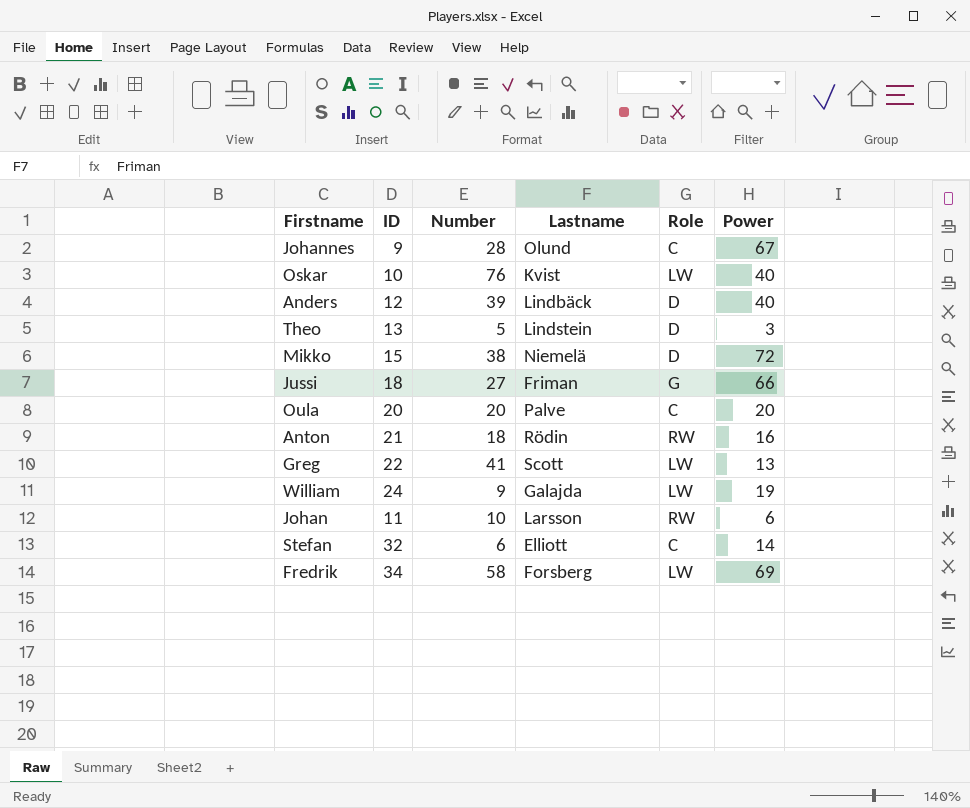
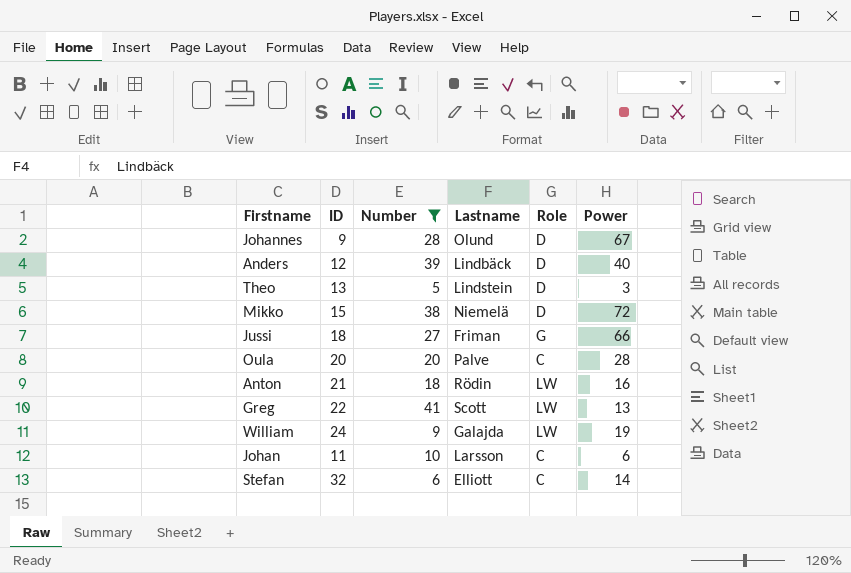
filter: none -> Number <= 41
Johannes | Role: C -> D
Oula | Power: 20 -> 28
Anton | Role: RW -> LW
Johan | Role: RW -> C

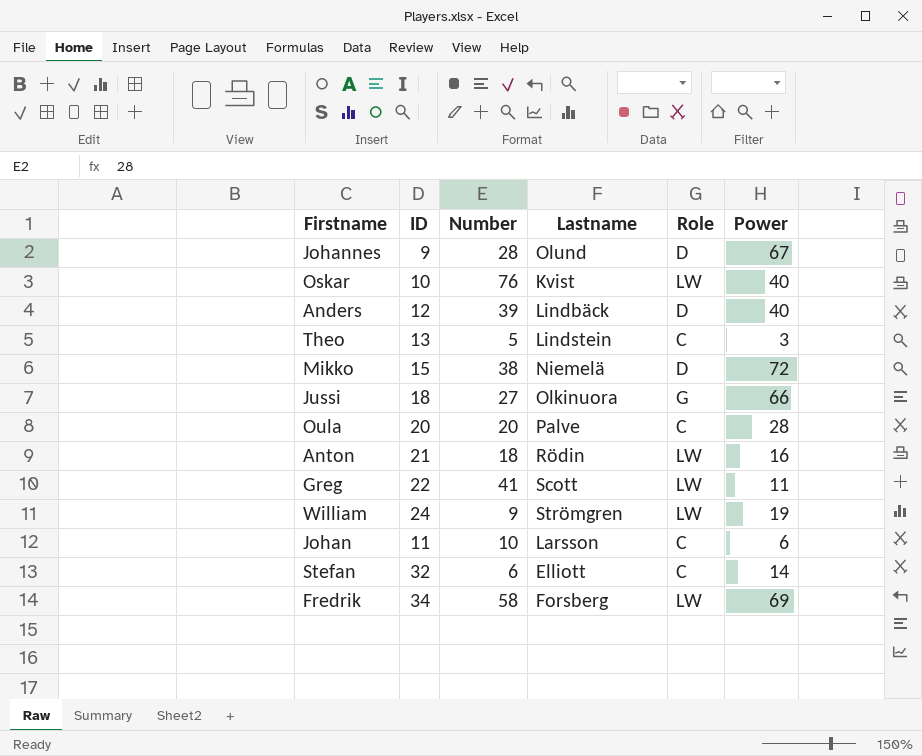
filter: Number <= 41 -> none
Theo | Role: D -> C
Jussi | Lastname: Friman -> Olkinuora
Greg | Power: 13 -> 11
William | Lastname: Galajda -> Strömgren

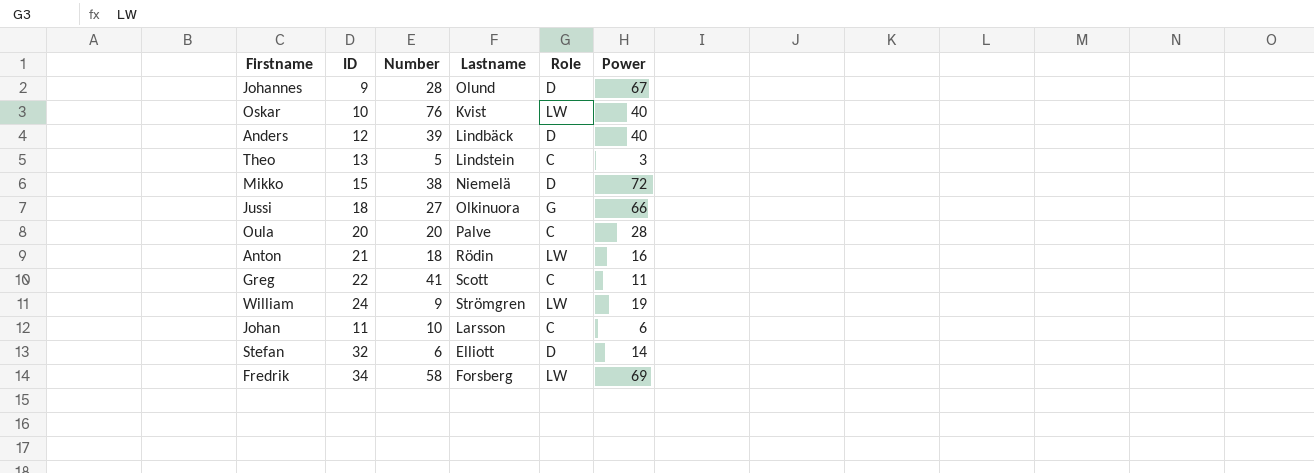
Greg | Role: LW -> C
Stefan | Role: C -> D

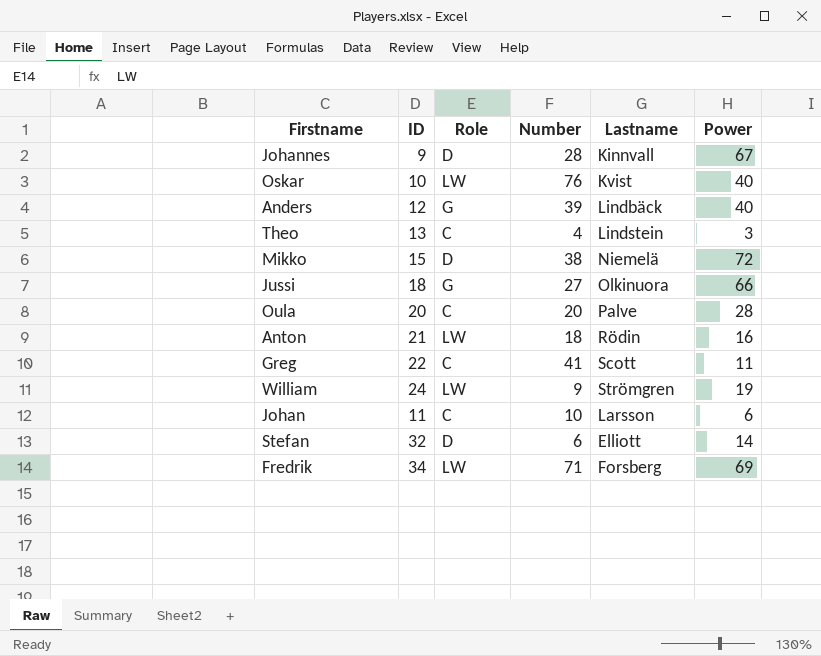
column Role | position: 5 -> 3
Johannes | Lastname: Olund -> Kinnvall
Anders | Role: D -> G
Theo | Number: 5 -> 4
Fredrik | Number: 58 -> 71

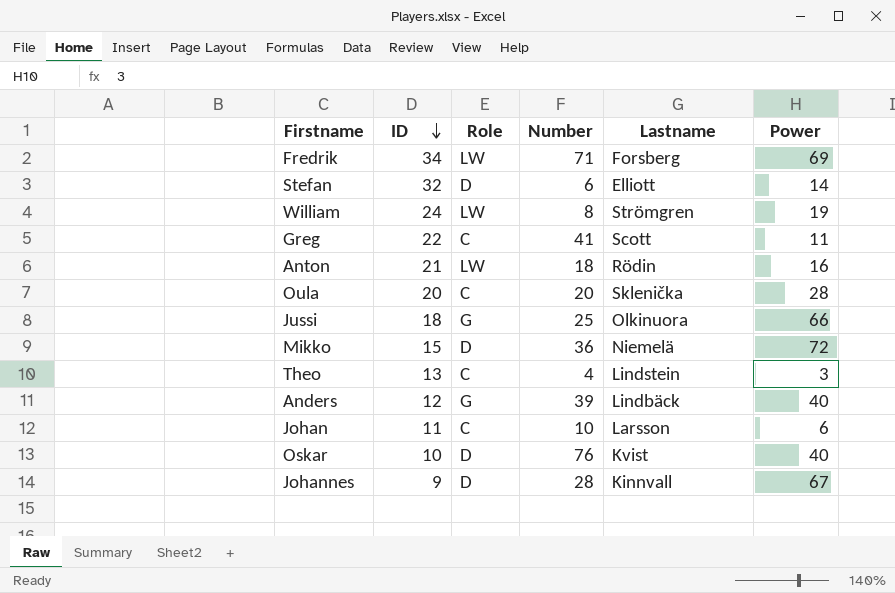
row order: none -> ID descending
William | Number: 9 -> 8
Oula | Lastname: Palve -> Sklenička
Jussi | Number: 27 -> 25
Mikko | Number: 38 -> 36
Oskar | Role: LW -> D

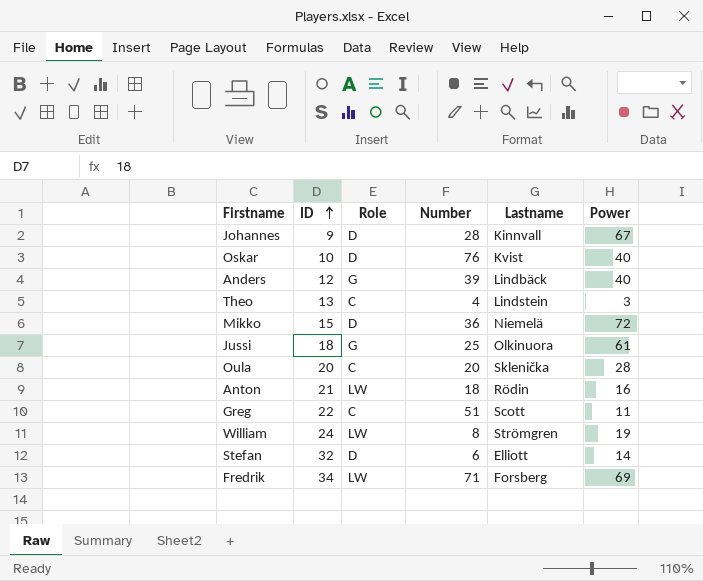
row order: ID descending -> ID ascending
row Johan: 11 | C | 10 | Larsson | 6 -> none
Jussi | Power: 66 -> 61
Greg | Number: 41 -> 51

